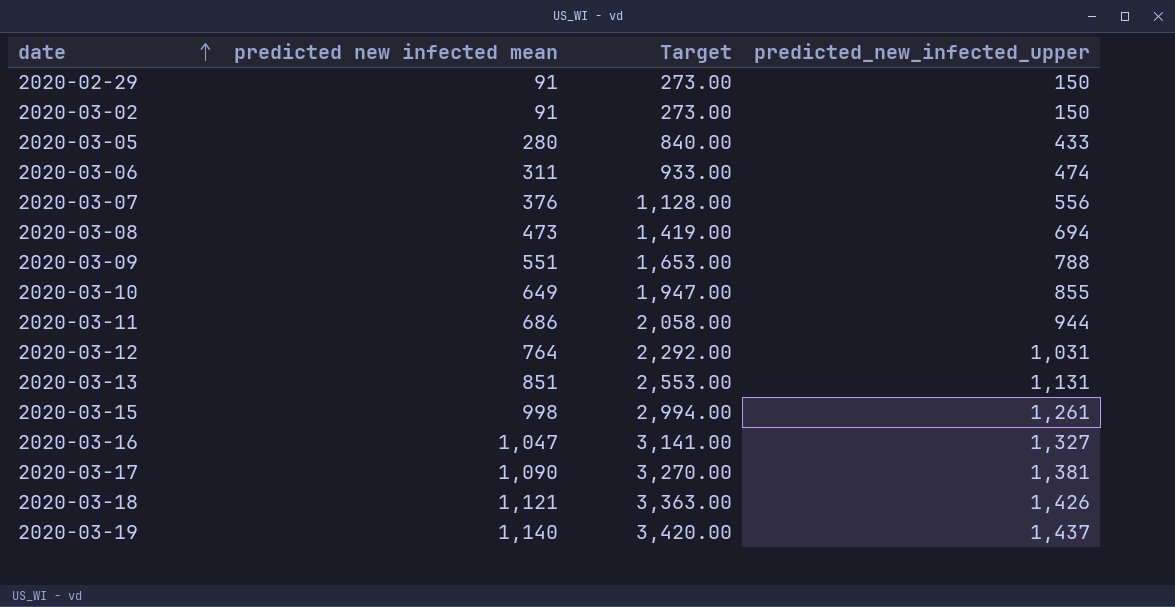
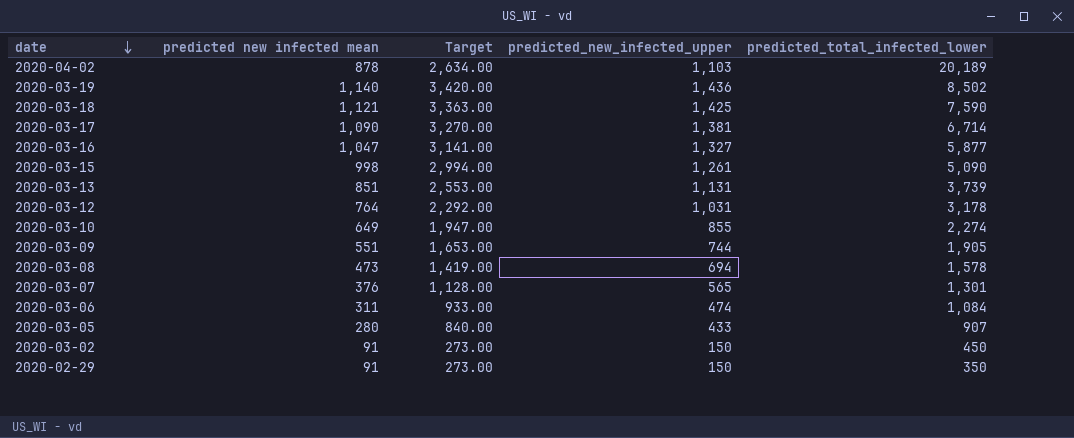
row order: date ascending -> date descending
column predicted_total_infected_lower | position: none -> 5
row 2020-03-11: 686 | 2,058.00 | 944 -> none
row 2020-04-02: none -> 878 | 2,634.00 | 1,103 | 20,189
2020-03-19 | predicted_new_infected_upper: 1,437 -> 1,436
2020-03-18 | predicted_new_infected_upper: 1,426 -> 1,425
2020-03-09 | predicted_new_infected_upper: 788 -> 744
2020-03-07 | predicted_new_infected_upper: 556 -> 565

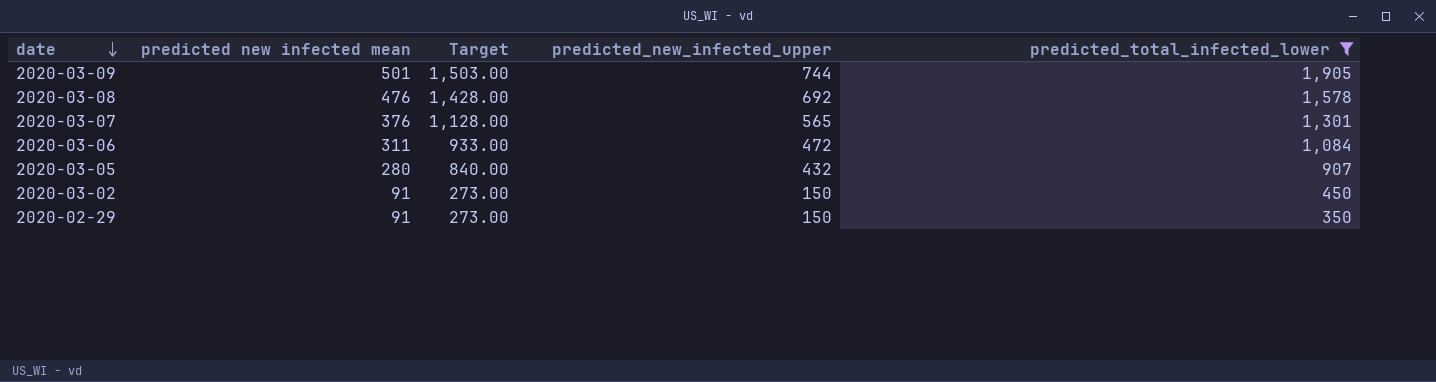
filter: none -> predicted_total_infected_lower <= 1,905
2020-03-09 | predicted new infected mean: 551 -> 501
2020-03-09 | Target: 1,653.00 -> 1,503.00
2020-03-08 | predicted new infected mean: 473 -> 476
2020-03-08 | Target: 1,419.00 -> 1,428.00
2020-03-08 | predicted_new_infected_upper: 694 -> 692
2020-03-06 | predicted_new_infected_upper: 474 -> 472
2020-03-05 | predicted_new_infected_upper: 433 -> 432

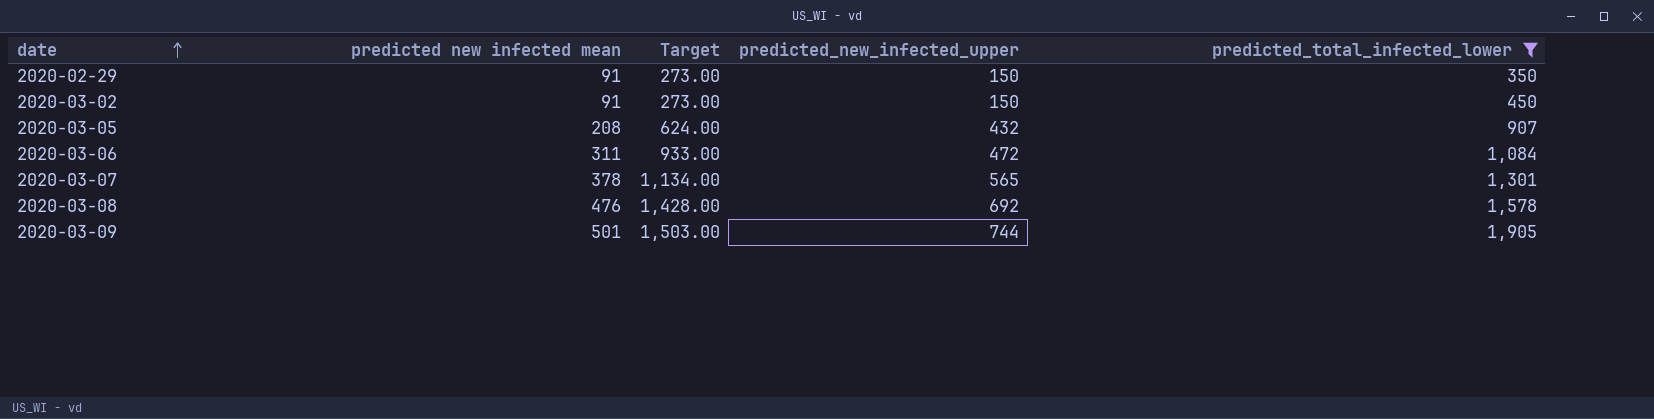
row order: date descending -> date ascending
2020-03-05 | predicted new infected mean: 280 -> 208
2020-03-05 | Target: 840.00 -> 624.00
2020-03-07 | predicted new infected mean: 376 -> 378
2020-03-07 | Target: 1,128.00 -> 1,134.00

